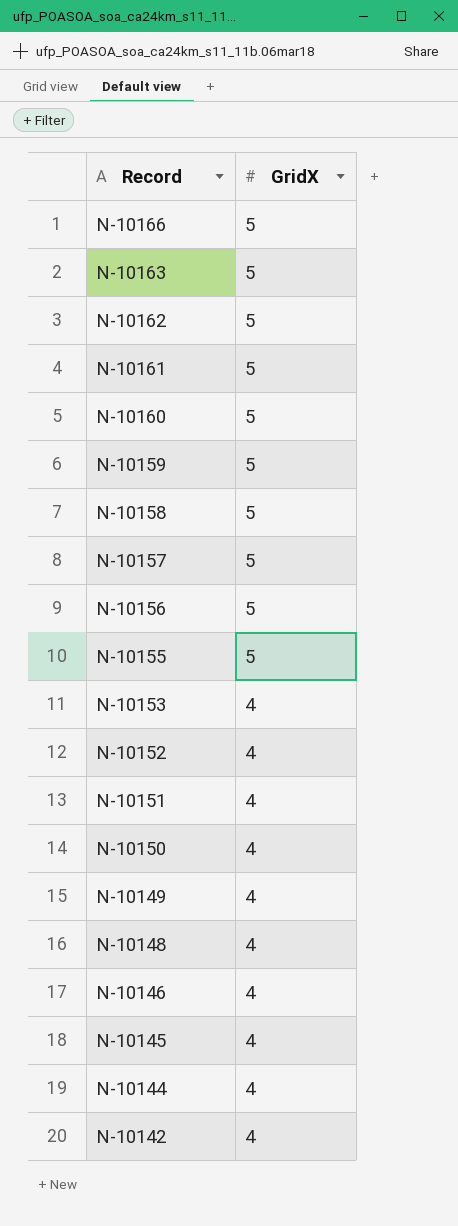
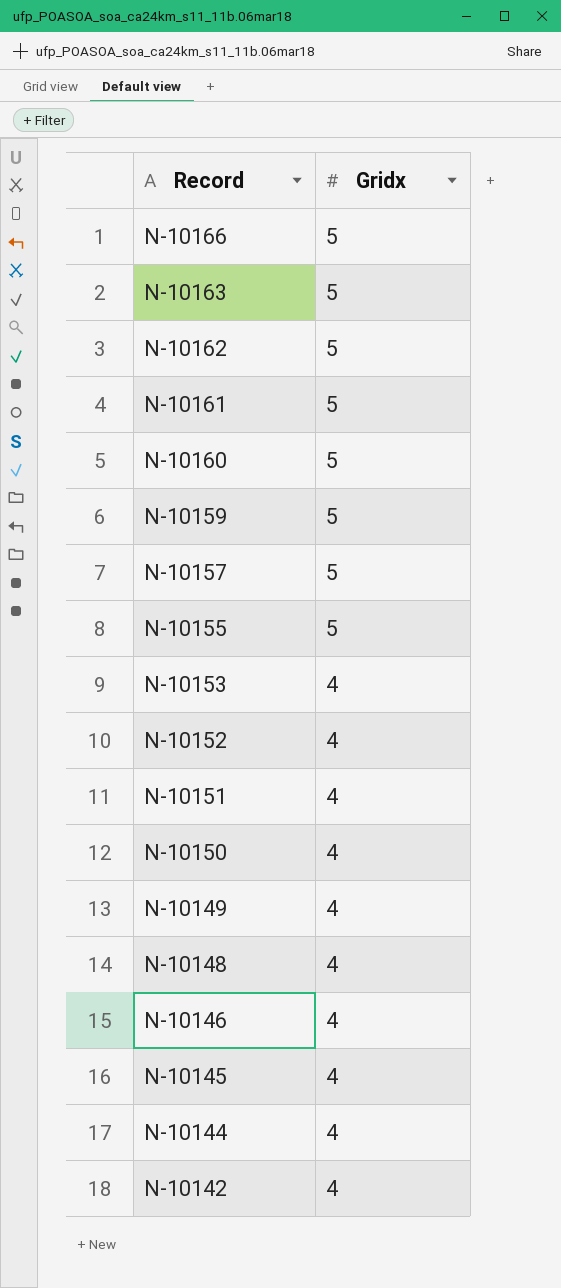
column name: GridX -> Gridx
row N-10158: 5 -> none
row N-10156: 5 -> none

